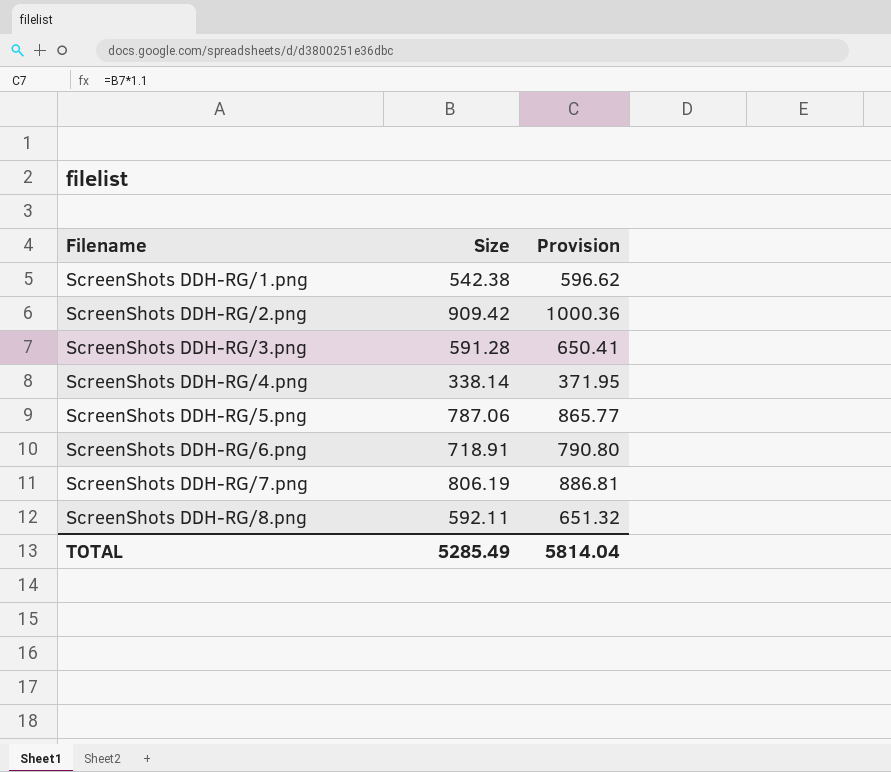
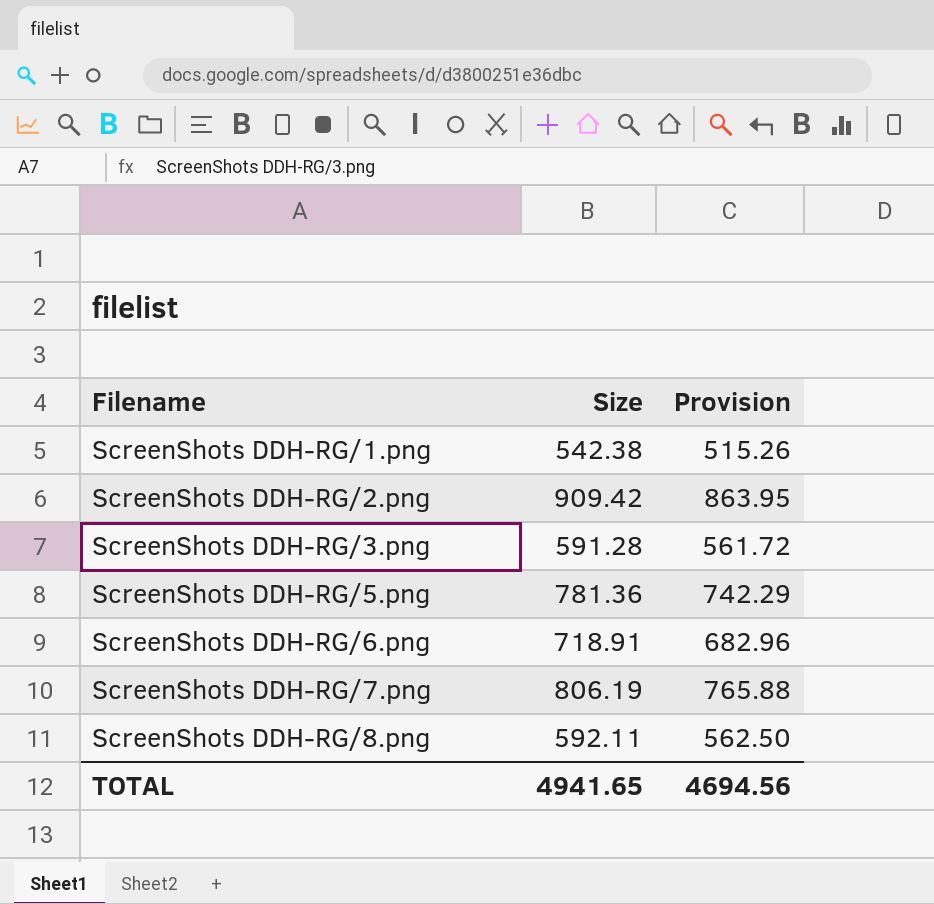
column Provision | formula: [Size] * 1.1 -> [Size] * 0.95
row ScreenShots DDH-RG/4.png: 338.14 | 371.95 -> none
ScreenShots DDH-RG/5.png | Size: 787.06 -> 781.36
TOTAL | Size: 5285.49 -> 4941.65
TOTAL | Provision: 5814.04 -> 4694.56

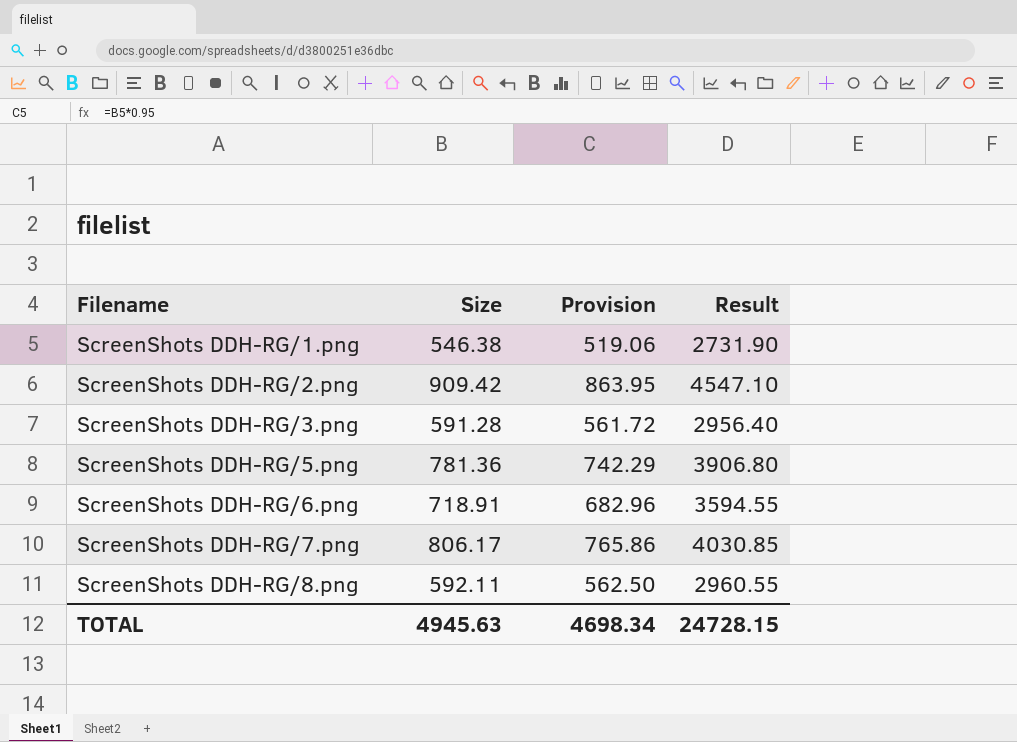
column Result | formula: none -> [Size] * 5
ScreenShots DDH-RG/1.png | Size: 542.38 -> 546.38
ScreenShots DDH-RG/1.png | Provision: 515.26 -> 519.06
ScreenShots DDH-RG/7.png | Size: 806.19 -> 806.17
ScreenShots DDH-RG/7.png | Provision: 765.88 -> 765.86
TOTAL | Size: 4941.65 -> 4945.63
TOTAL | Provision: 4694.56 -> 4698.34

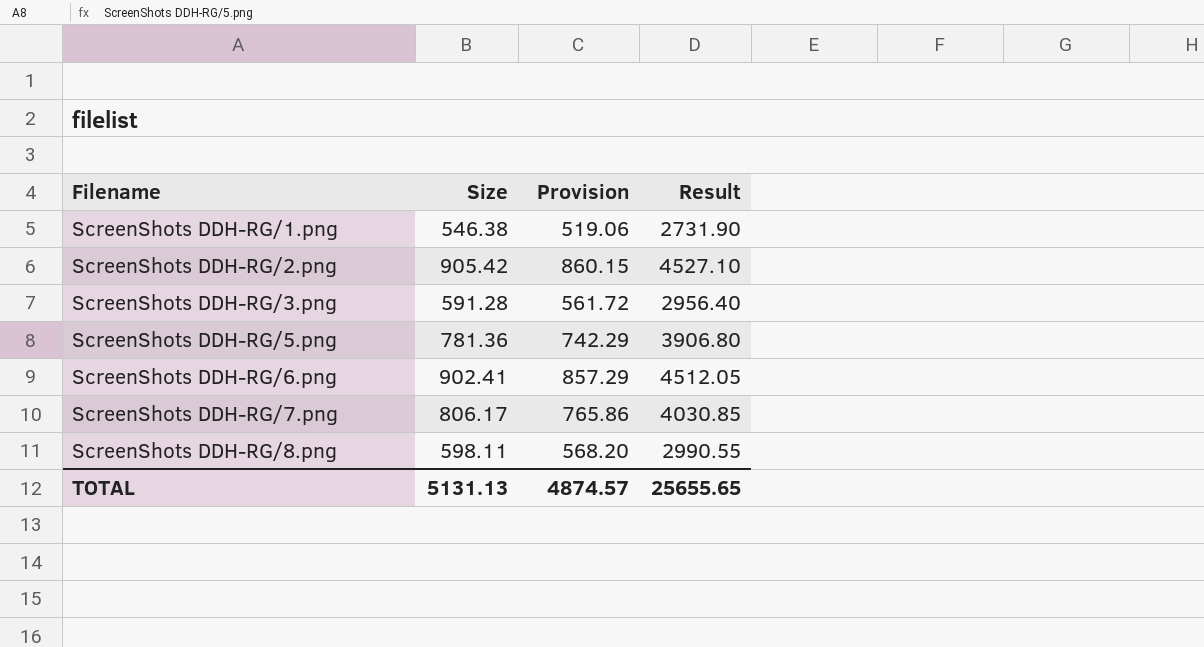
ScreenShots DDH-RG/2.png | Size: 909.42 -> 905.42
ScreenShots DDH-RG/2.png | Provision: 863.95 -> 860.15
ScreenShots DDH-RG/2.png | Result: 4547.10 -> 4527.10
ScreenShots DDH-RG/6.png | Size: 718.91 -> 902.41
ScreenShots DDH-RG/6.png | Provision: 682.96 -> 857.29
ScreenShots DDH-RG/6.png | Result: 3594.55 -> 4512.05
ScreenShots DDH-RG/8.png | Size: 592.11 -> 598.11
ScreenShots DDH-RG/8.png | Provision: 562.50 -> 568.20
ScreenShots DDH-RG/8.png | Result: 2960.55 -> 2990.55
TOTAL | Size: 4945.63 -> 5131.13
TOTAL | Provision: 4698.34 -> 4874.57
TOTAL | Result: 24728.15 -> 25655.65

